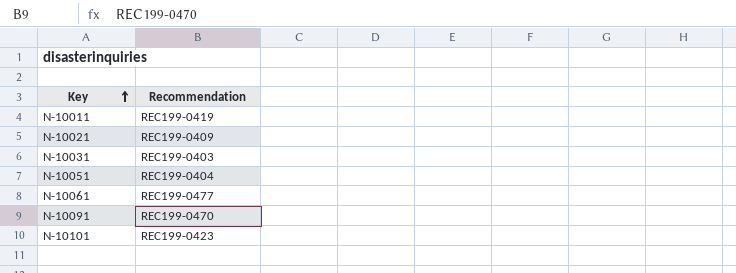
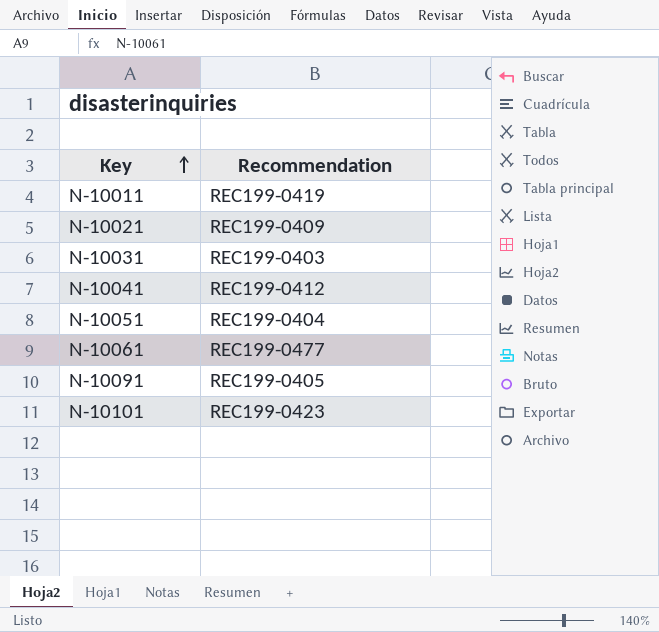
row N-10041: none -> REC199-0412
N-10091 | Recommendation: REC199-0470 -> REC199-0405

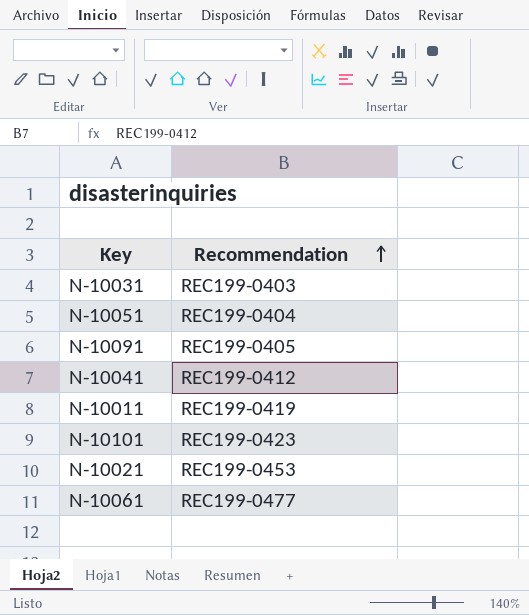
row order: Key ascending -> Recommendation ascending
N-10021 | Recommendation: REC199-0409 -> REC199-0453

